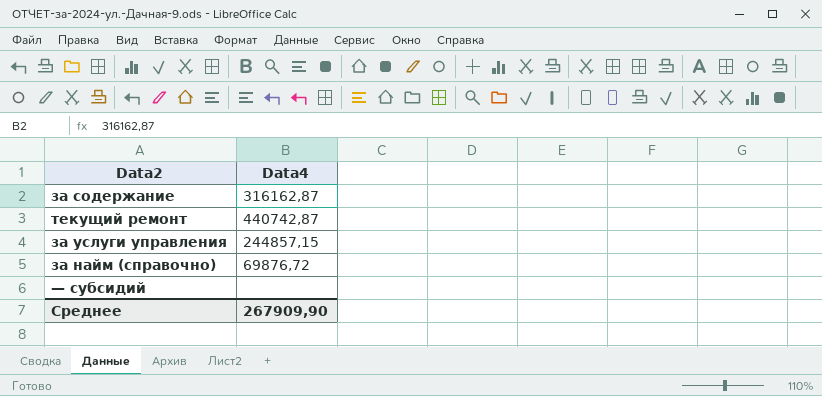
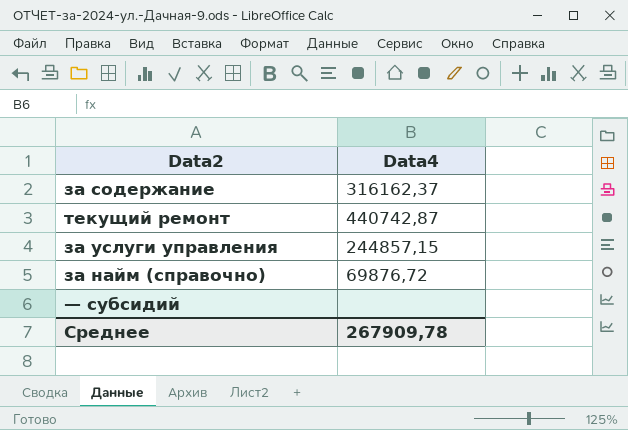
за содержание | Data4: 316162,87 -> 316162,37
Среднее | Data4: 267909,90 -> 267909,78

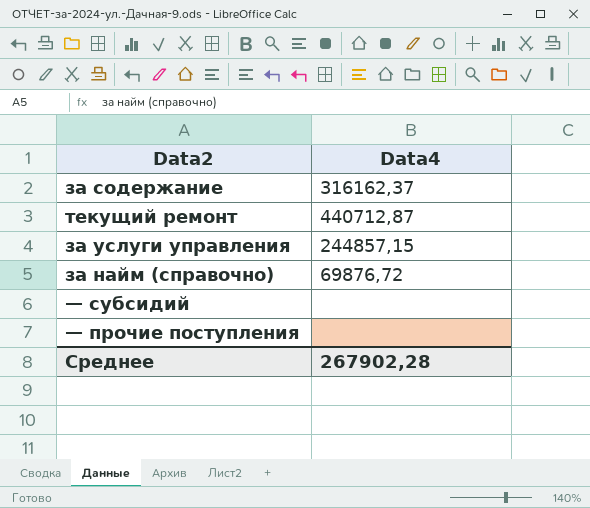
текущий ремонт | Data4: 440742,87 -> 440712,87
row — прочие поступления: none -> none
Среднее | Data4: 267909,78 -> 267902,28

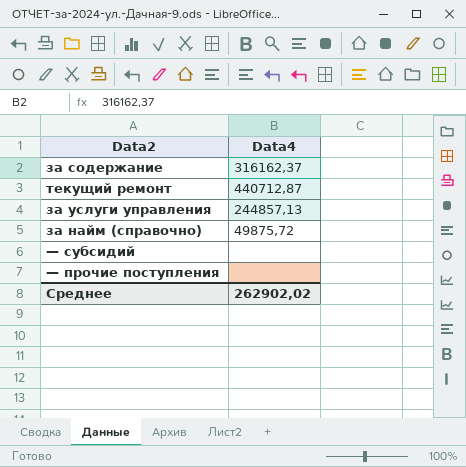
за услуги управления | Data4: 244857,15 -> 244857,13
за найм (справочно) | Data4: 69876,72 -> 49875,72
Среднее | Data4: 267902,28 -> 262902,02

